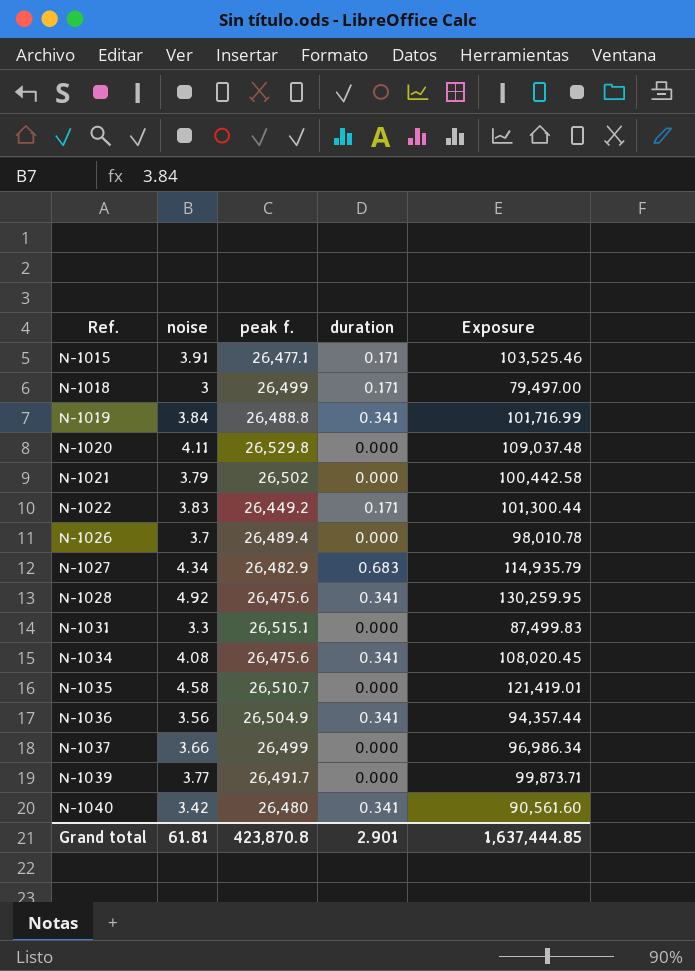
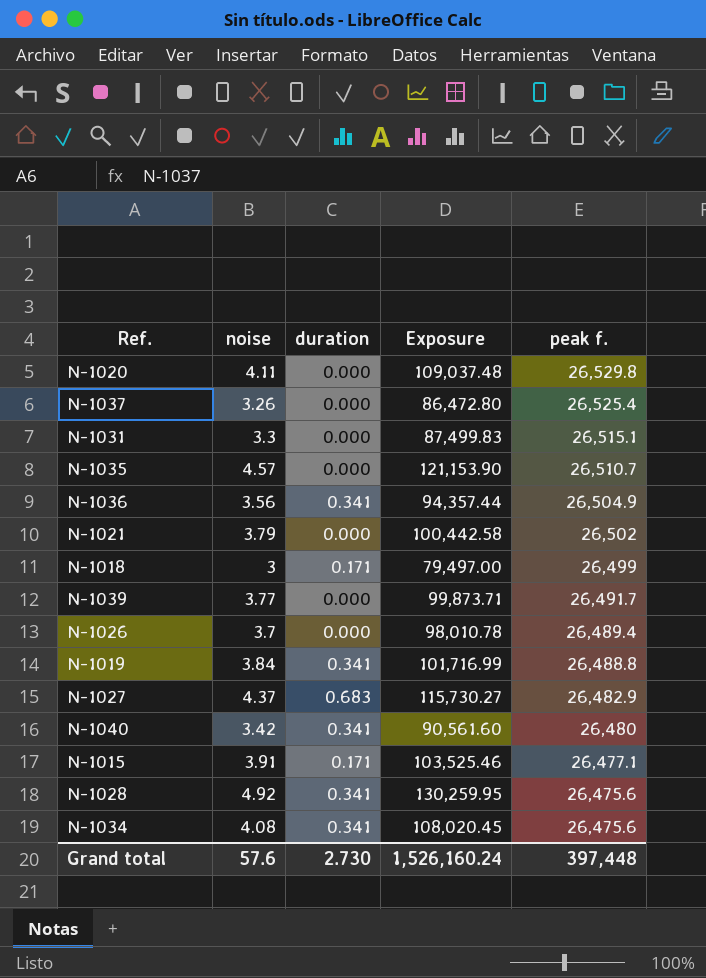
row order: Ref. ascending -> peak f. descending
column peak f. | position: 3 -> 5
row N-1022: 3.83 | 26,449.2 | 0.171 | 101,300.44 -> none
N-1037 | noise: 3.66 -> 3.26
N-1037 | Exposure: 96,986.34 -> 86,472.80
N-1037 | peak f.: 26,499 -> 26,525.4
N-1035 | noise: 4.58 -> 4.57
N-1035 | Exposure: 121,419.01 -> 121,153.90
N-1027 | noise: 4.34 -> 4.37
N-1027 | Exposure: 114,935.79 -> 115,730.27
Grand total | noise: 61.81 -> 57.6
Grand total | duration: 2.901 -> 2.730
Grand total | Exposure: 1,637,444.85 -> 1,526,160.24
Grand total | peak f.: 423,870.8 -> 397,448

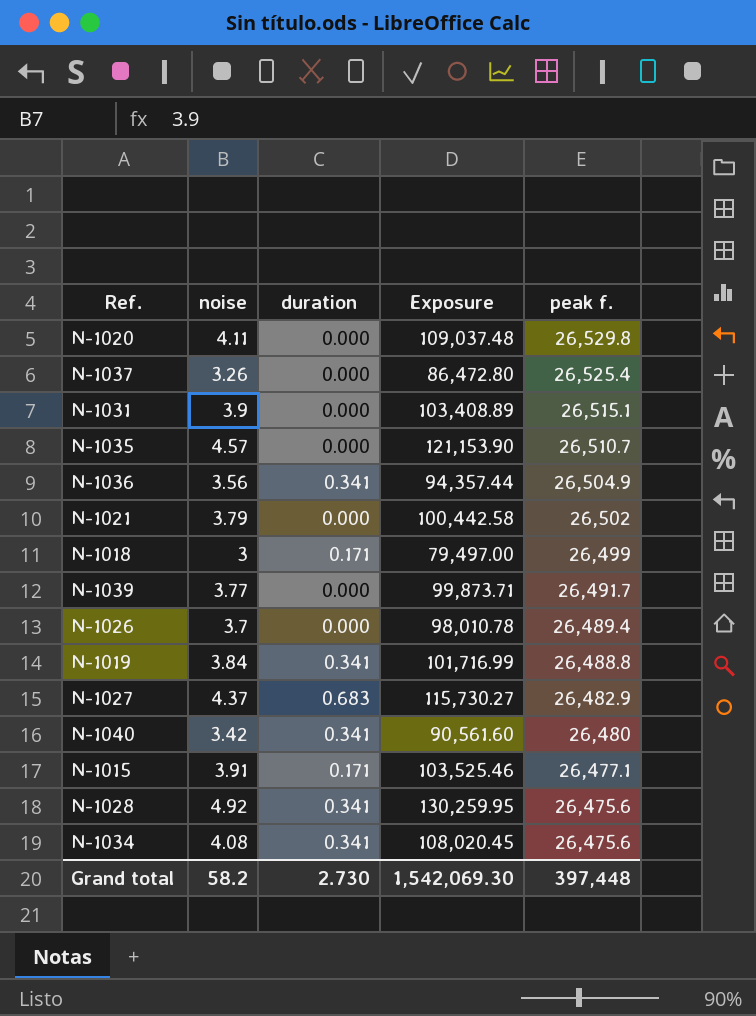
N-1031 | noise: 3.3 -> 3.9
N-1031 | Exposure: 87,499.83 -> 103,408.89
Grand total | noise: 57.6 -> 58.2
Grand total | Exposure: 1,526,160.24 -> 1,542,069.30

